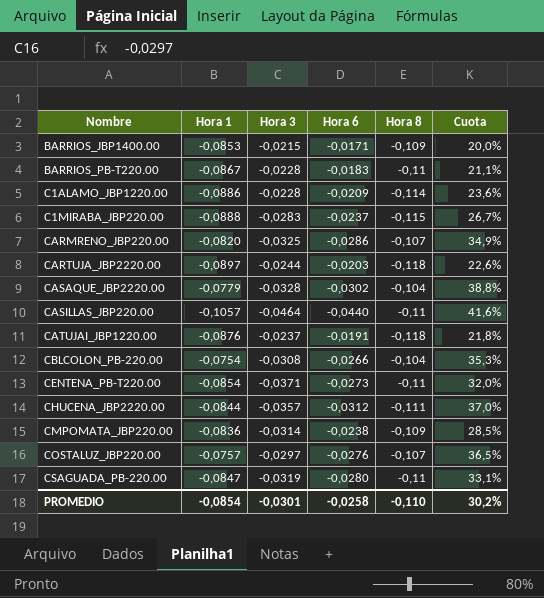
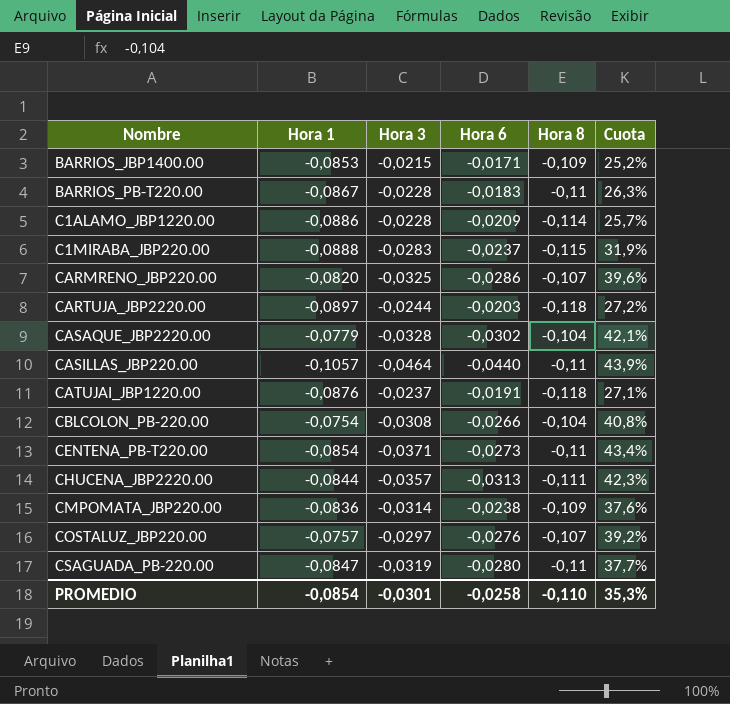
column Cuota | formula: [Hora 6] / [Hora 1] -> [Hora 3] / [Hora 1]
CHUCENA_JBP2220.00 | Hora 6: -0,0312 -> -0,0313
PROMEDIO | Cuota: 30,2% -> 35,3%

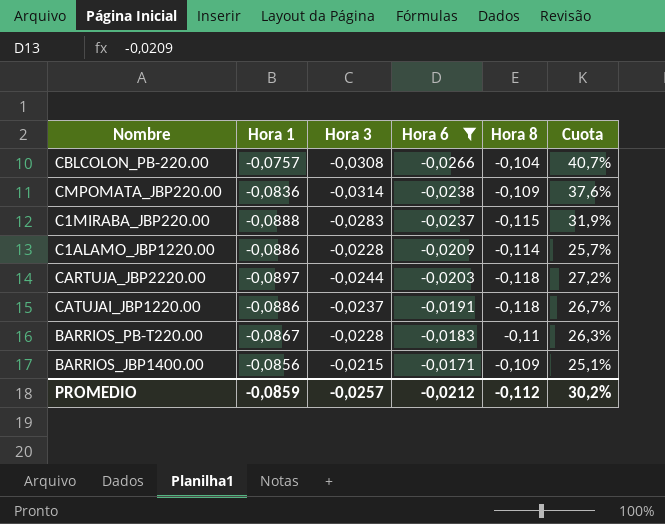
filter: none -> Hora 6 >= -0,0266
row order: Nombre ascending -> Hora 6 ascending
CBLCOLON_PB-220.00 | Hora 1: -0,0754 -> -0,0757
CBLCOLON_PB-220.00 | Cuota: 40,8% -> 40,7%
CATUJAI_JBP1220.00 | Hora 1: -0,0876 -> -0,0886
CATUJAI_JBP1220.00 | Cuota: 27,1% -> 26,7%
BARRIOS_JBP1400.00 | Hora 1: -0,0853 -> -0,0856
BARRIOS_JBP1400.00 | Cuota: 25,2% -> 25,1%
PROMEDIO | Hora 1: -0,0854 -> -0,0859
PROMEDIO | Hora 3: -0,0301 -> -0,0257
PROMEDIO | Hora 6: -0,0258 -> -0,0212
PROMEDIO | Hora 8: -0,110 -> -0,112
PROMEDIO | Cuota: 35,3% -> 30,2%

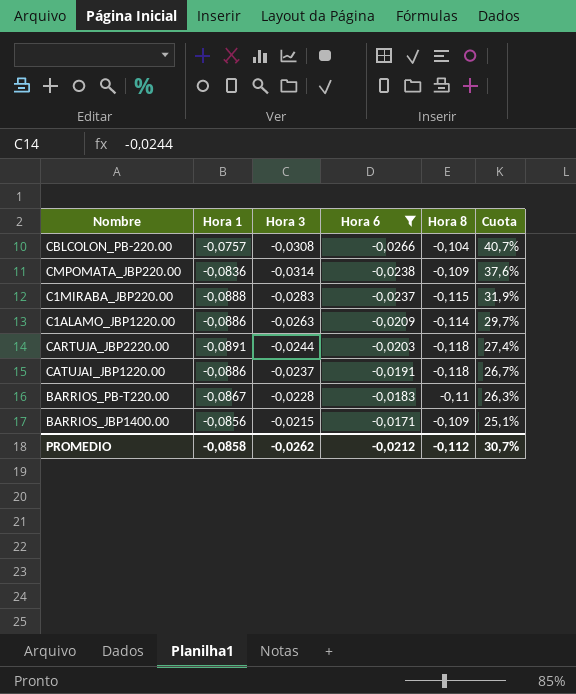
C1ALAMO_JBP1220.00 | Hora 3: -0,0228 -> -0,0263
C1ALAMO_JBP1220.00 | Cuota: 25,7% -> 29,7%
CARTUJA_JBP2220.00 | Hora 1: -0,0897 -> -0,0891
CARTUJA_JBP2220.00 | Cuota: 27,2% -> 27,4%
PROMEDIO | Hora 1: -0,0859 -> -0,0858
PROMEDIO | Hora 3: -0,0257 -> -0,0262
PROMEDIO | Cuota: 30,2% -> 30,7%

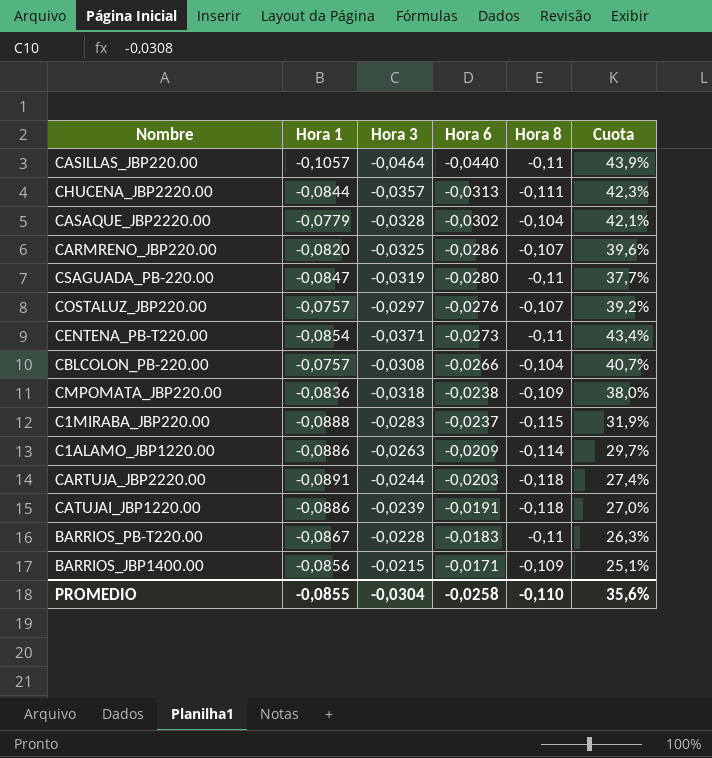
filter: Hora 6 >= -0,0266 -> none
CMPOMATA_JBP220.00 | Hora 3: -0,0314 -> -0,0318
CMPOMATA_JBP220.00 | Cuota: 37,6% -> 38,0%
CATUJAI_JBP1220.00 | Hora 3: -0,0237 -> -0,0239
CATUJAI_JBP1220.00 | Cuota: 26,7% -> 27,0%
PROMEDIO | Hora 1: -0,0858 -> -0,0855
PROMEDIO | Hora 3: -0,0262 -> -0,0304
PROMEDIO | Hora 6: -0,0212 -> -0,0258
PROMEDIO | Hora 8: -0,112 -> -0,110
PROMEDIO | Cuota: 30,7% -> 35,6%

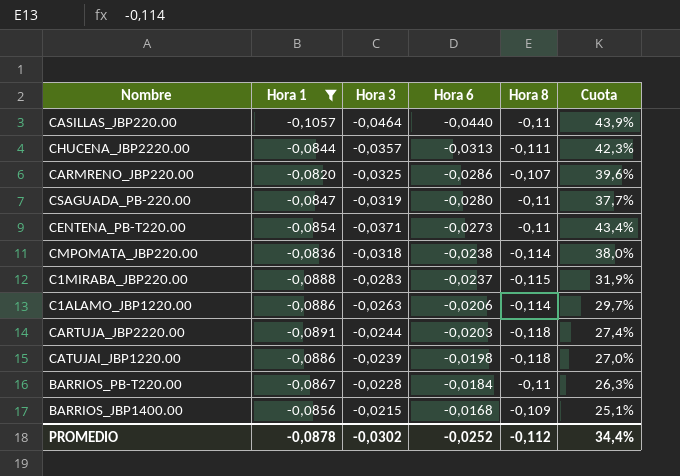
filter: none -> Hora 1 <= -0,0820
CMPOMATA_JBP220.00 | Hora 8: -0,109 -> -0,114
C1ALAMO_JBP1220.00 | Hora 6: -0,0209 -> -0,0206
CATUJAI_JBP1220.00 | Hora 6: -0,0191 -> -0,0198
BARRIOS_PB-T220.00 | Hora 6: -0,0183 -> -0,0184
BARRIOS_JBP1400.00 | Hora 6: -0,0171 -> -0,0168
PROMEDIO | Hora 1: -0,0855 -> -0,0878
PROMEDIO | Hora 3: -0,0304 -> -0,0302
PROMEDIO | Hora 6: -0,0258 -> -0,0252
PROMEDIO | Hora 8: -0,110 -> -0,112
PROMEDIO | Cuota: 35,6% -> 34,4%

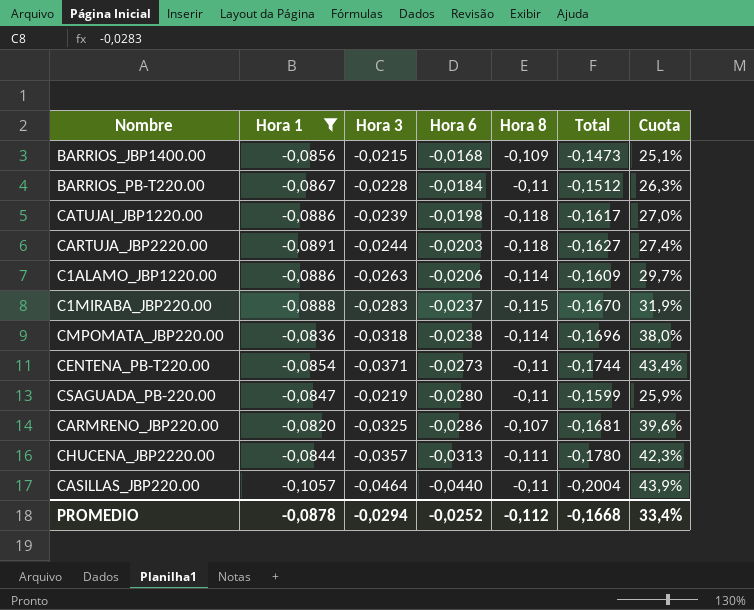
row order: Hora 6 ascending -> Hora 6 descending
column Total | formula: none -> [Hora 3] + [Hora 6] + [Hora 8]
CSAGUADA_PB-220.00 | Hora 3: -0,0319 -> -0,0219
CSAGUADA_PB-220.00 | Cuota: 37,7% -> 25,9%
PROMEDIO | Hora 3: -0,0302 -> -0,0294
PROMEDIO | Cuota: 34,4% -> 33,4%

